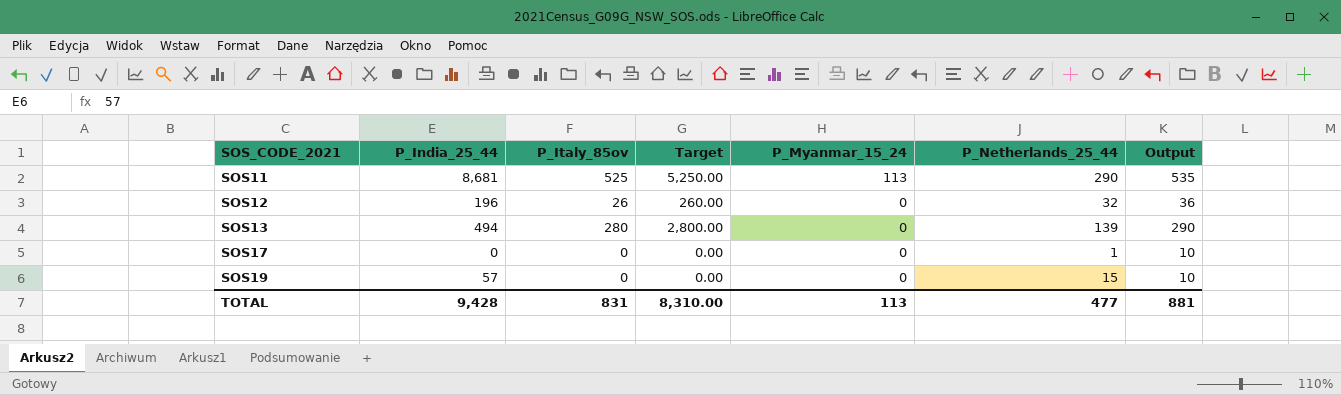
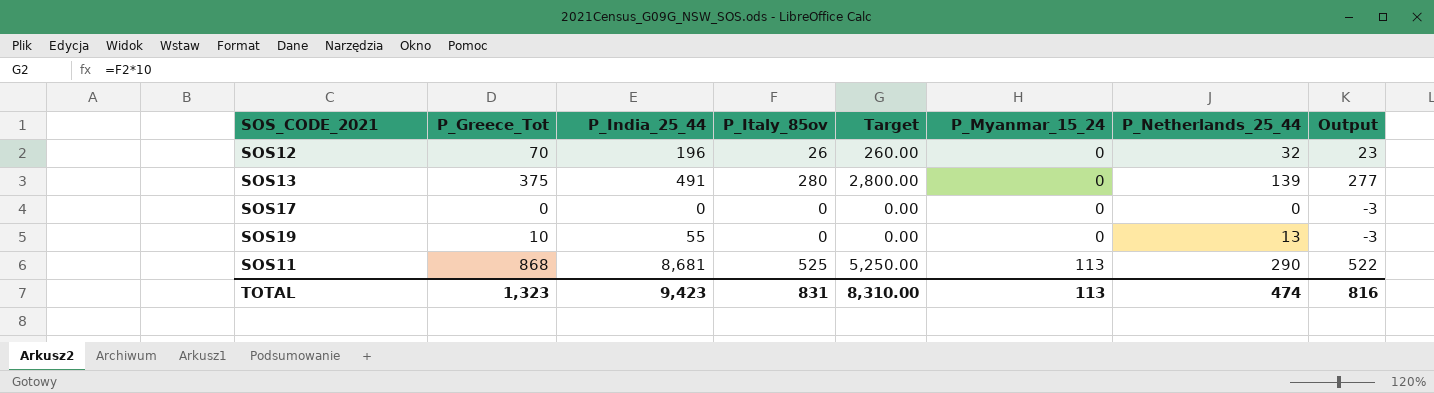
row order: SOS_CODE_2021 ascending -> P_Myanmar_15_24 ascending
column P_Greece_Tot | position: none -> 2
column Output | formula: [P_Italy_85ov] + 10 -> [P_Italy_85ov] - 3
SOS13 | P_India_25_44: 494 -> 491
SOS17 | P_Netherlands_25_44: 1 -> 0
SOS19 | P_India_25_44: 57 -> 55
SOS19 | P_Netherlands_25_44: 15 -> 13
TOTAL | P_India_25_44: 9,428 -> 9,423
TOTAL | P_Netherlands_25_44: 477 -> 474
TOTAL | Output: 881 -> 816

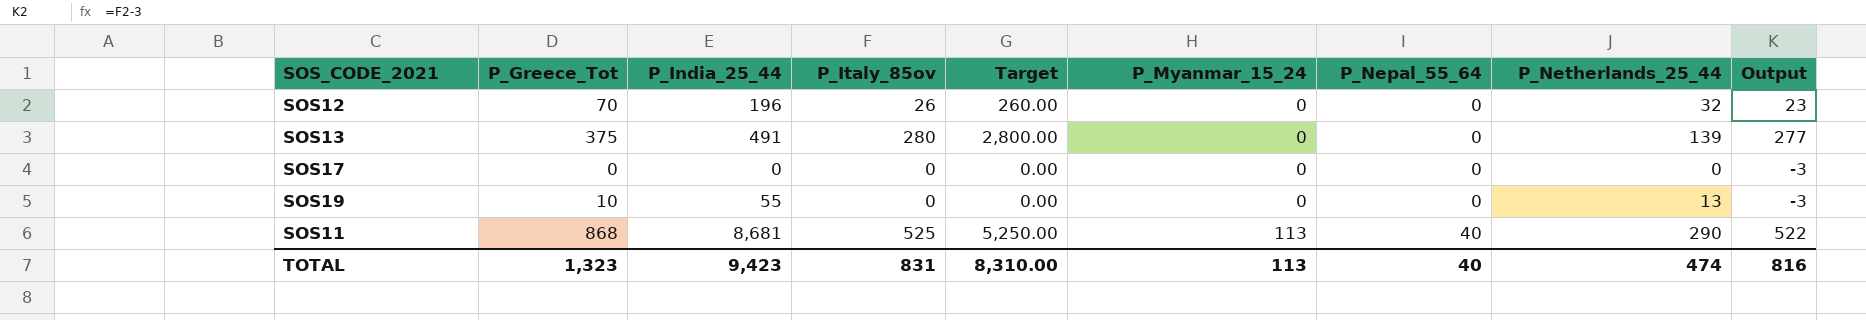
column P_Nepal_55_64 | position: none -> 7

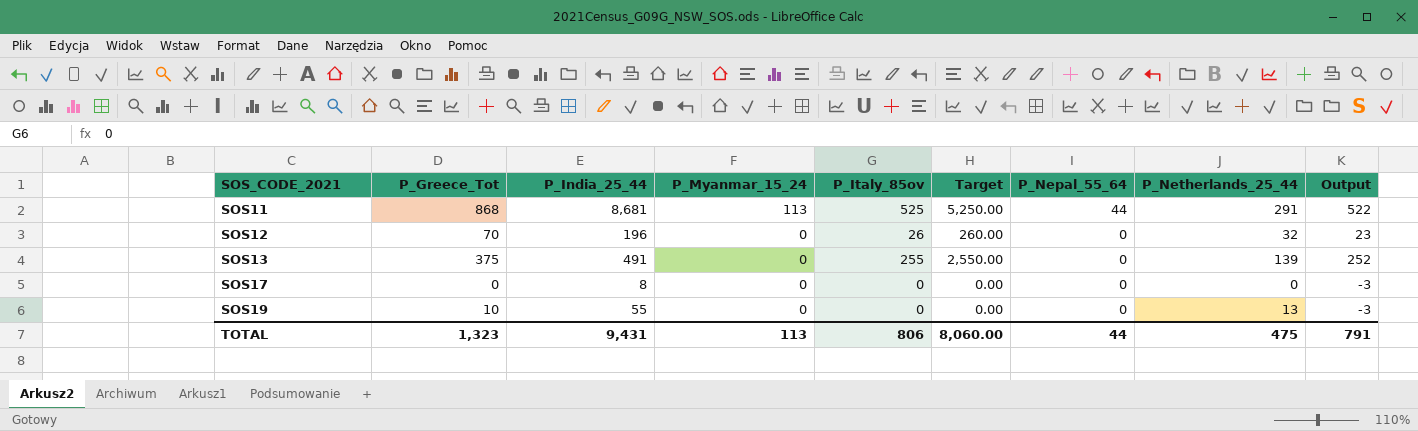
row order: P_Myanmar_15_24 ascending -> SOS_CODE_2021 ascending
column P_Myanmar_15_24 | position: 6 -> 4
SOS11 | P_Nepal_55_64: 40 -> 44
SOS11 | P_Netherlands_25_44: 290 -> 291
SOS13 | P_Italy_85ov: 280 -> 255
SOS13 | Target: 2,800.00 -> 2,550.00
SOS13 | Output: 277 -> 252
SOS17 | P_India_25_44: 0 -> 8
TOTAL | P_India_25_44: 9,423 -> 9,431
TOTAL | P_Italy_85ov: 831 -> 806
TOTAL | Target: 8,310.00 -> 8,060.00
TOTAL | P_Nepal_55_64: 40 -> 44
TOTAL | P_Netherlands_25_44: 474 -> 475
TOTAL | Output: 816 -> 791

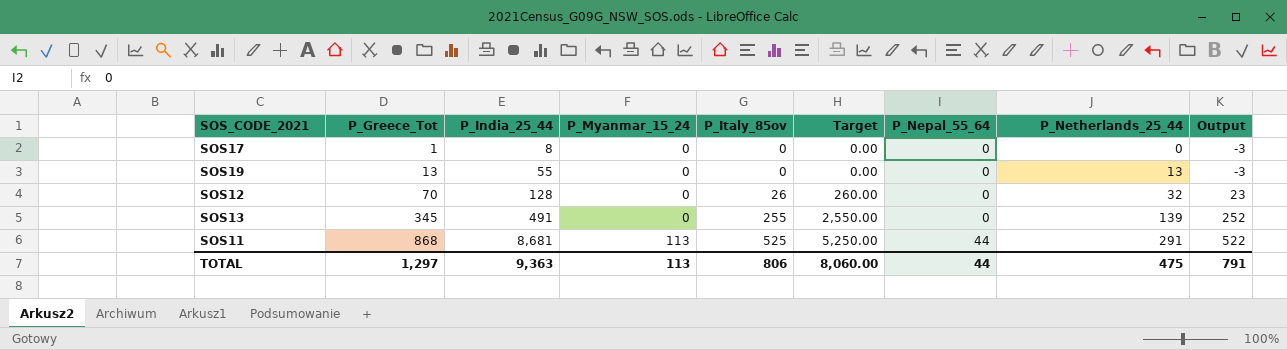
row order: SOS_CODE_2021 ascending -> P_Greece_Tot ascending
SOS17 | P_Greece_Tot: 0 -> 1
SOS19 | P_Greece_Tot: 10 -> 13
SOS12 | P_India_25_44: 196 -> 128
SOS13 | P_Greece_Tot: 375 -> 345
TOTAL | P_Greece_Tot: 1,323 -> 1,297
TOTAL | P_India_25_44: 9,431 -> 9,363

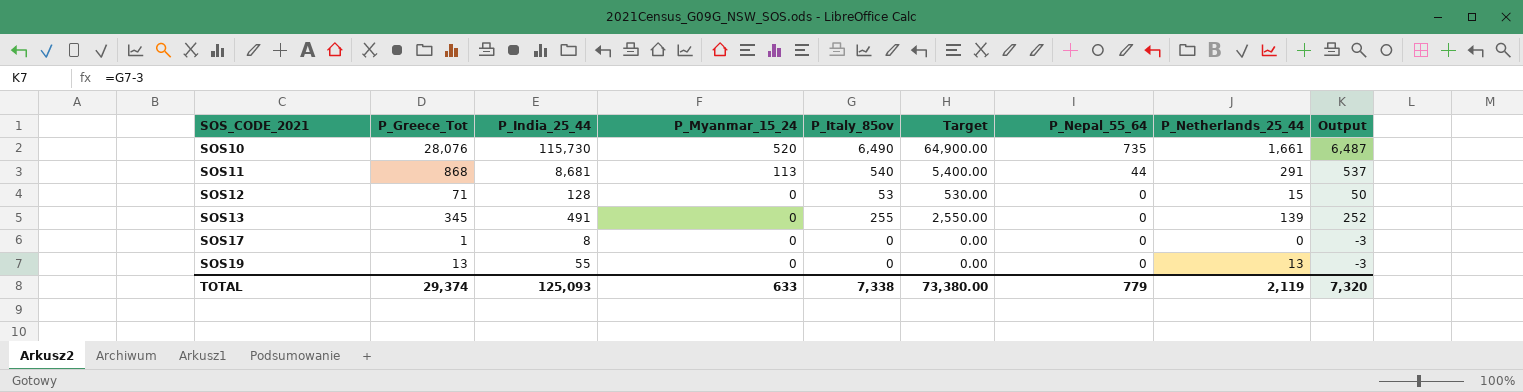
row order: P_Greece_Tot ascending -> SOS_CODE_2021 ascending
row SOS10: none -> 28,076 | 115,730 | 520 | 6,490 | 64,900.00 | 735 | 1,661 | 6,487
SOS11 | P_Italy_85ov: 525 -> 540
SOS11 | Target: 5,250.00 -> 5,400.00
SOS11 | Output: 522 -> 537
SOS12 | P_Greece_Tot: 70 -> 71
SOS12 | P_Italy_85ov: 26 -> 53
SOS12 | Target: 260.00 -> 530.00
SOS12 | P_Netherlands_25_44: 32 -> 15
SOS12 | Output: 23 -> 50
TOTAL | P_Greece_Tot: 1,297 -> 29,374
TOTAL | P_India_25_44: 9,363 -> 125,093
TOTAL | P_Myanmar_15_24: 113 -> 633
TOTAL | P_Italy_85ov: 806 -> 7,338
TOTAL | Target: 8,060.00 -> 73,380.00
TOTAL | P_Nepal_55_64: 44 -> 779
TOTAL | P_Netherlands_25_44: 475 -> 2,119
TOTAL | Output: 791 -> 7,320

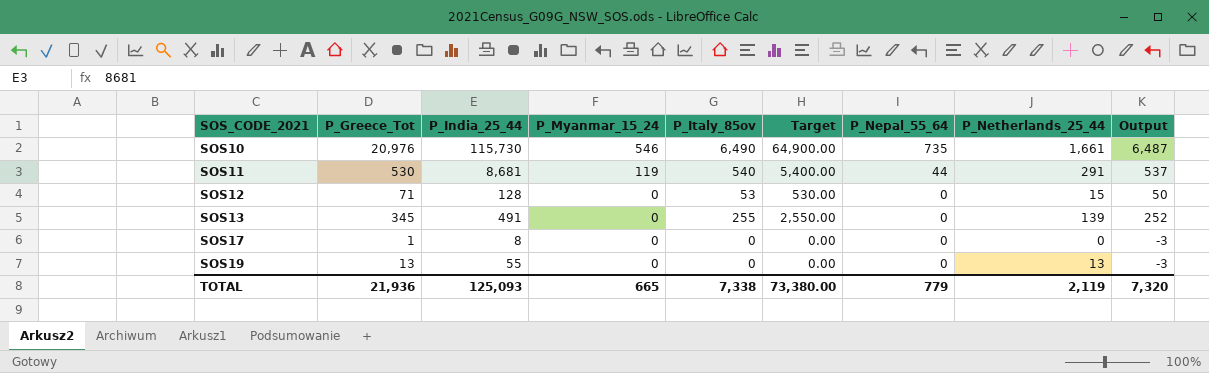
SOS10 | P_Greece_Tot: 28,076 -> 20,976
SOS10 | P_Myanmar_15_24: 520 -> 546
SOS11 | P_Greece_Tot: 868 -> 530
SOS11 | P_Myanmar_15_24: 113 -> 119
TOTAL | P_Greece_Tot: 29,374 -> 21,936
TOTAL | P_Myanmar_15_24: 633 -> 665

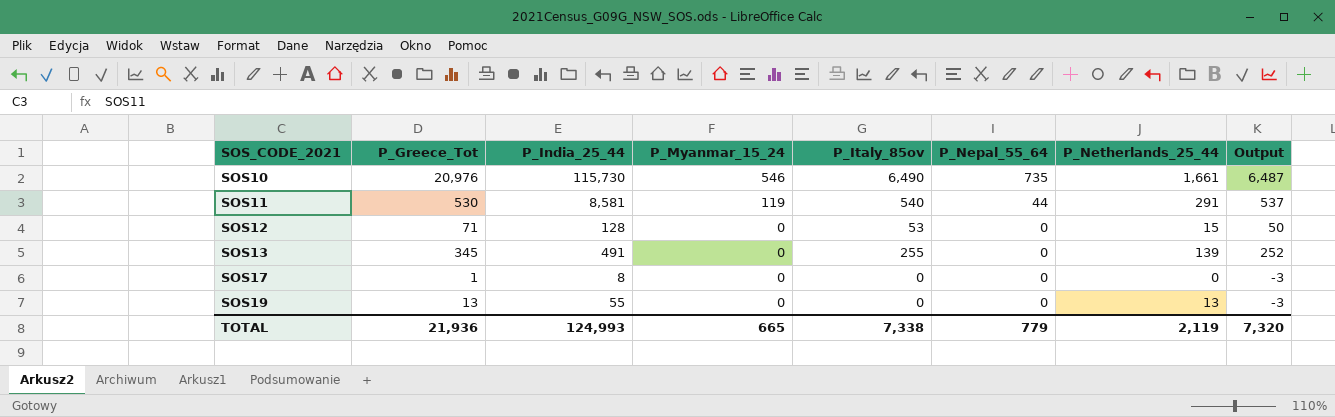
column Target | formula: [P_Italy_85ov] * 10 -> none
SOS11 | P_India_25_44: 8,681 -> 8,581
TOTAL | P_India_25_44: 125,093 -> 124,993

